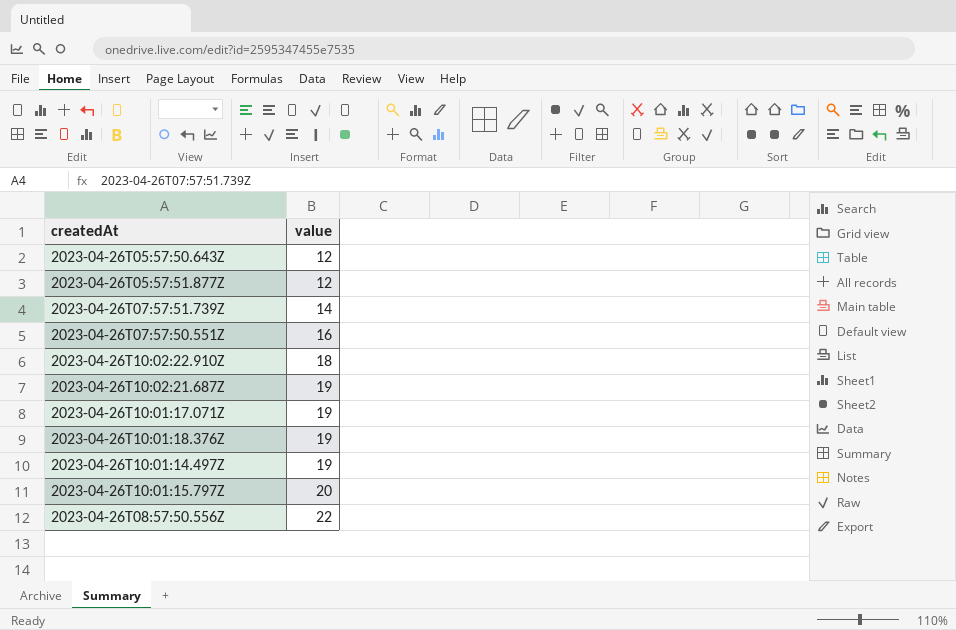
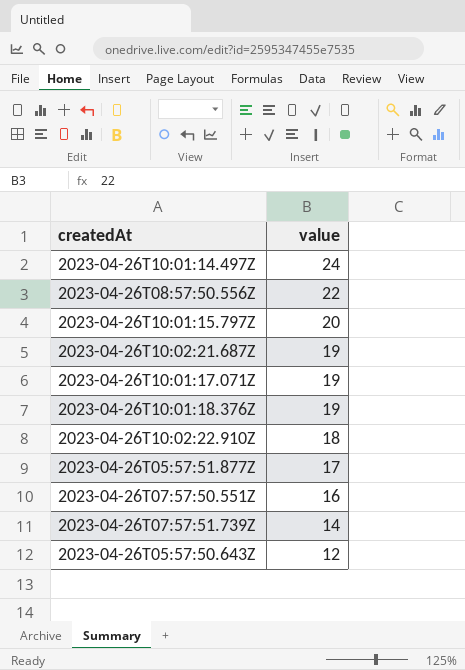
row order: value ascending -> value descending
2023-04-26T10:01:14.497Z | value: 19 -> 24
2023-04-26T05:57:51.877Z | value: 12 -> 17

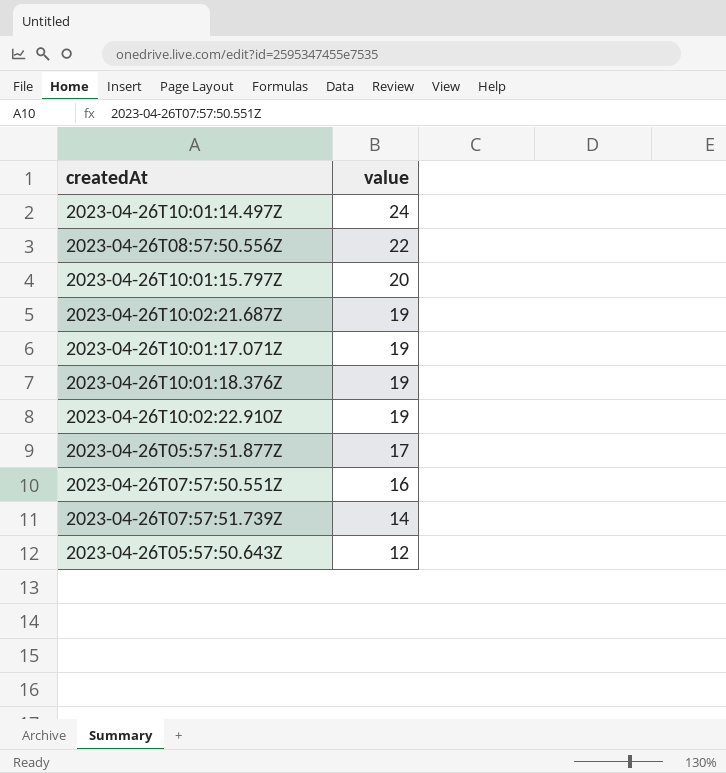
2023-04-26T10:02:22.910Z | value: 18 -> 19

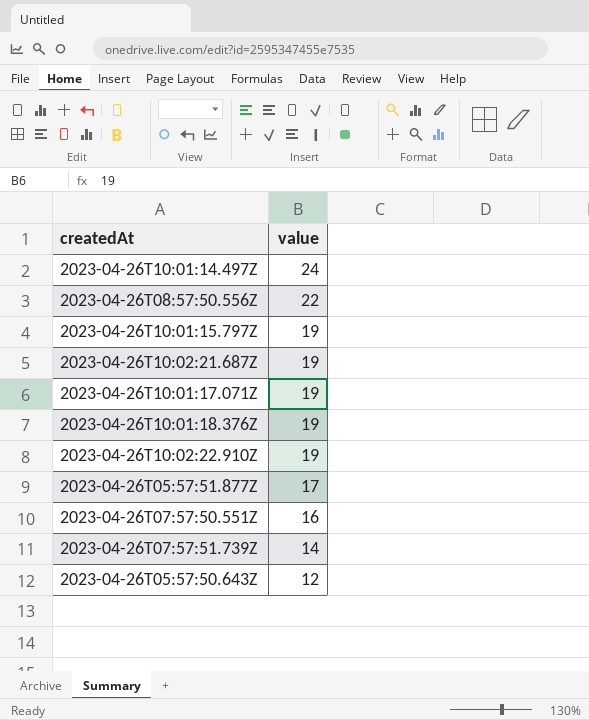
2023-04-26T10:01:15.797Z | value: 20 -> 19

